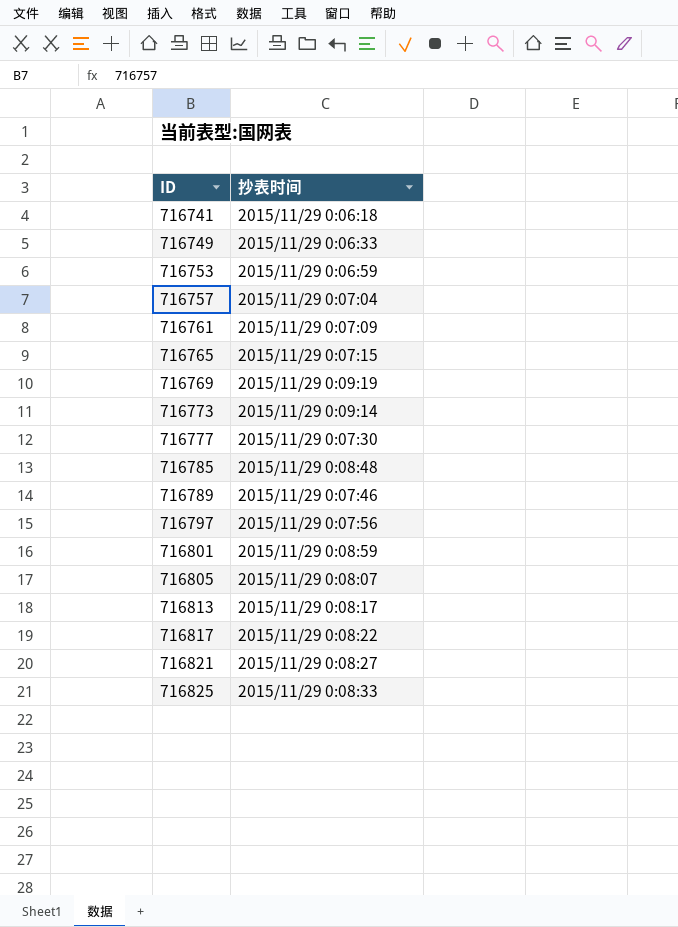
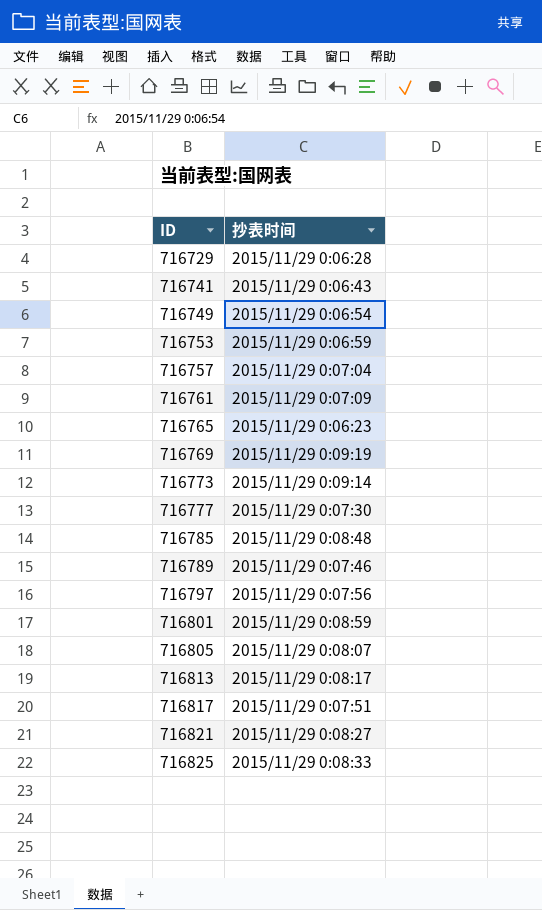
row 716729: none -> 2015/11/29 0:06:28
716741 | 抄表时间: 2015/11/29 0:06:18 -> 2015/11/29 0:06:43
716749 | 抄表时间: 2015/11/29 0:06:33 -> 2015/11/29 0:06:54
716765 | 抄表时间: 2015/11/29 0:07:15 -> 2015/11/29 0:06:23
716817 | 抄表时间: 2015/11/29 0:08:22 -> 2015/11/29 0:07:51

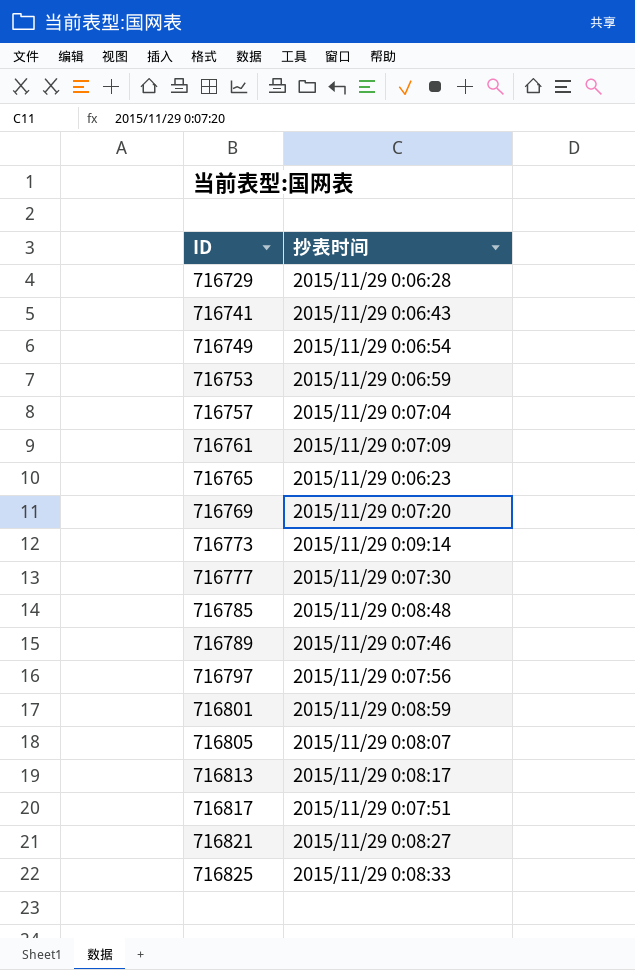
716769 | 抄表时间: 2015/11/29 0:09:19 -> 2015/11/29 0:07:20

